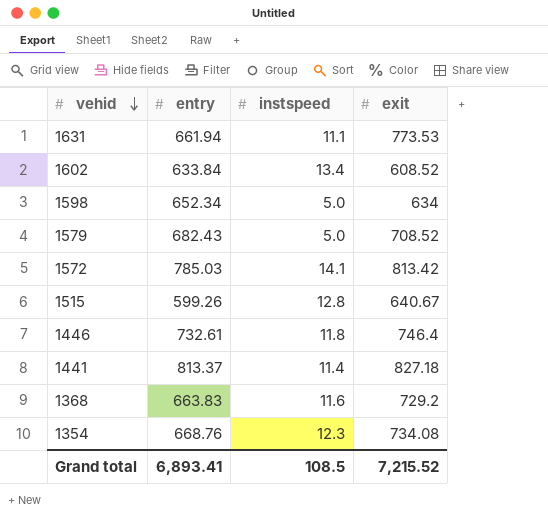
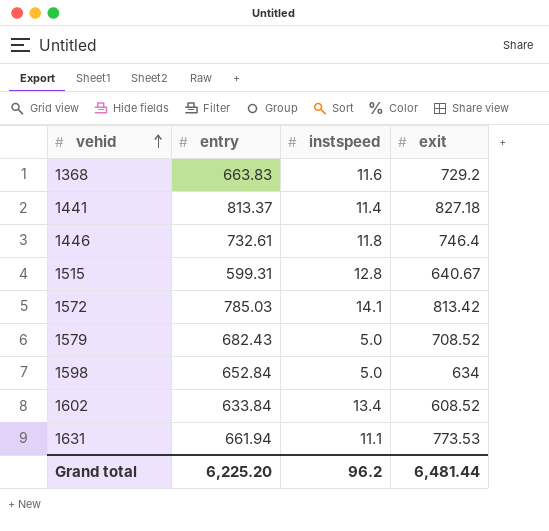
row order: vehid descending -> vehid ascending
row 1354: 668.76 | 12.3 | 734.08 -> none
1515 | entry: 599.26 -> 599.31
1598 | entry: 652.34 -> 652.84
Grand total | entry: 6,893.41 -> 6,225.20
Grand total | instspeed: 108.5 -> 96.2
Grand total | exit: 7,215.52 -> 6,481.44

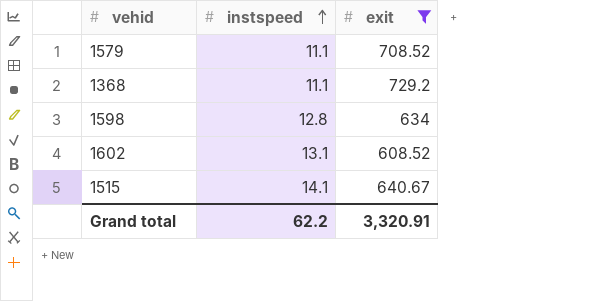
filter: none -> exit <= 729.2
row order: vehid ascending -> instspeed ascending
column entry | position: 2 -> none
1579 | instspeed: 5.0 -> 11.1
1368 | instspeed: 11.6 -> 11.1
1598 | instspeed: 5.0 -> 12.8
1602 | instspeed: 13.4 -> 13.1
1515 | instspeed: 12.8 -> 14.1
Grand total | instspeed: 96.2 -> 62.2
Grand total | exit: 6,481.44 -> 3,320.91

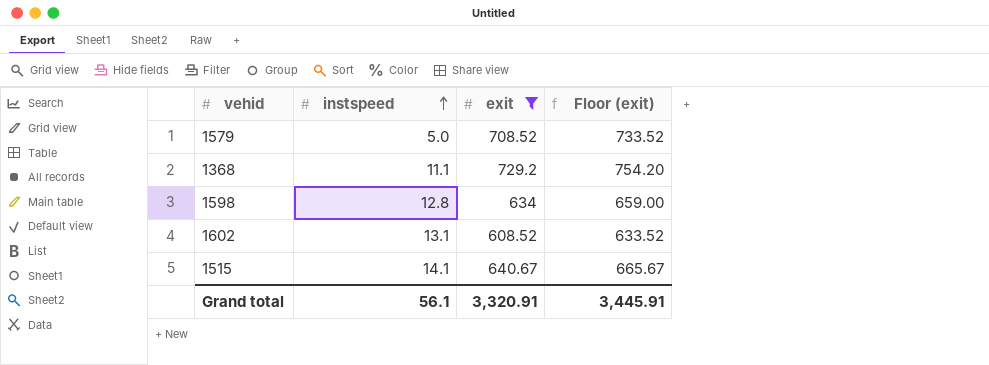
column Floor (exit) | formula: none -> [exit] + 25
1579 | instspeed: 11.1 -> 5.0
Grand total | instspeed: 62.2 -> 56.1

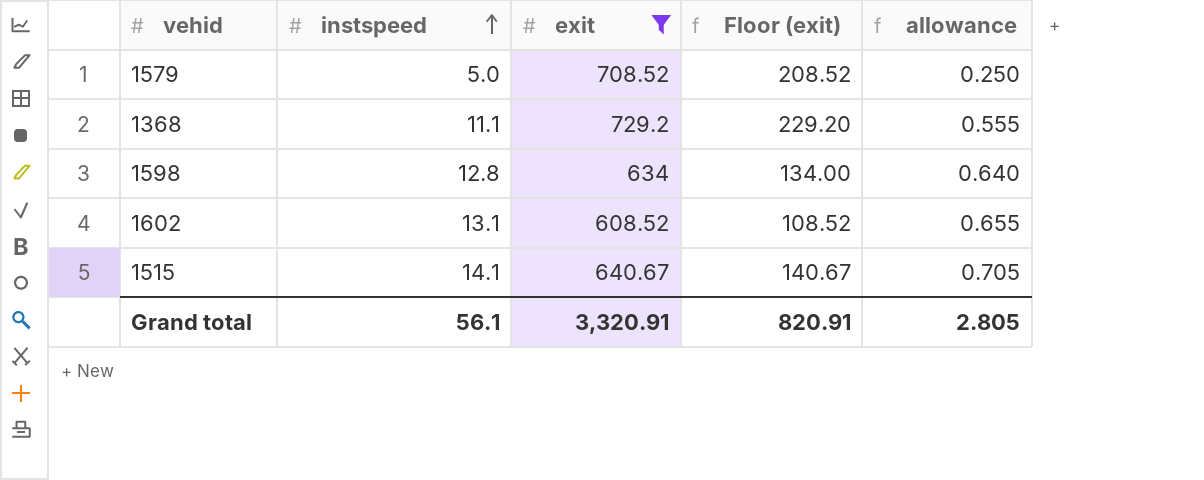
column Floor (exit) | formula: [exit] + 25 -> [exit] - 500
column allowance | formula: none -> [instspeed] * 0.05
Grand total | Floor (exit): 3,445.91 -> 820.91

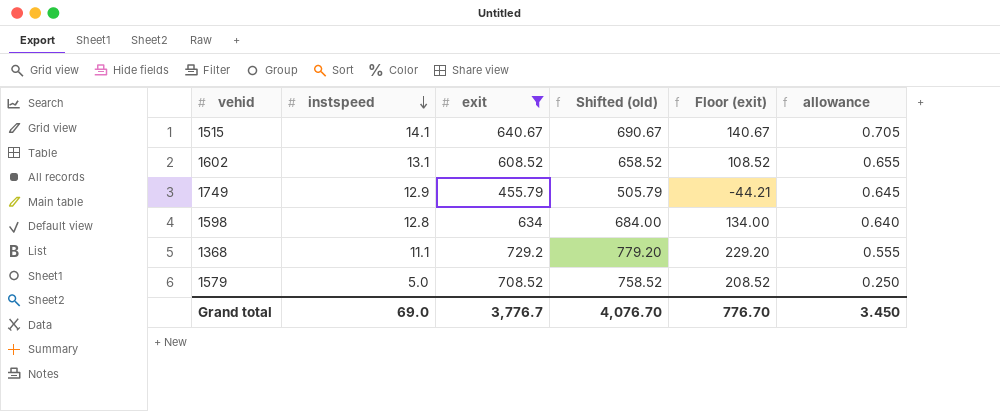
row order: instspeed ascending -> instspeed descending
column Shifted (old) | formula: none -> [exit] + 50
row 1749: none -> 12.9 | 455.79 | 505.79 | -44.21 | 0.645
Grand total | instspeed: 56.1 -> 69.0
Grand total | exit: 3,320.91 -> 3,776.7
Grand total | Floor (exit): 820.91 -> 776.70
Grand total | allowance: 2.805 -> 3.450

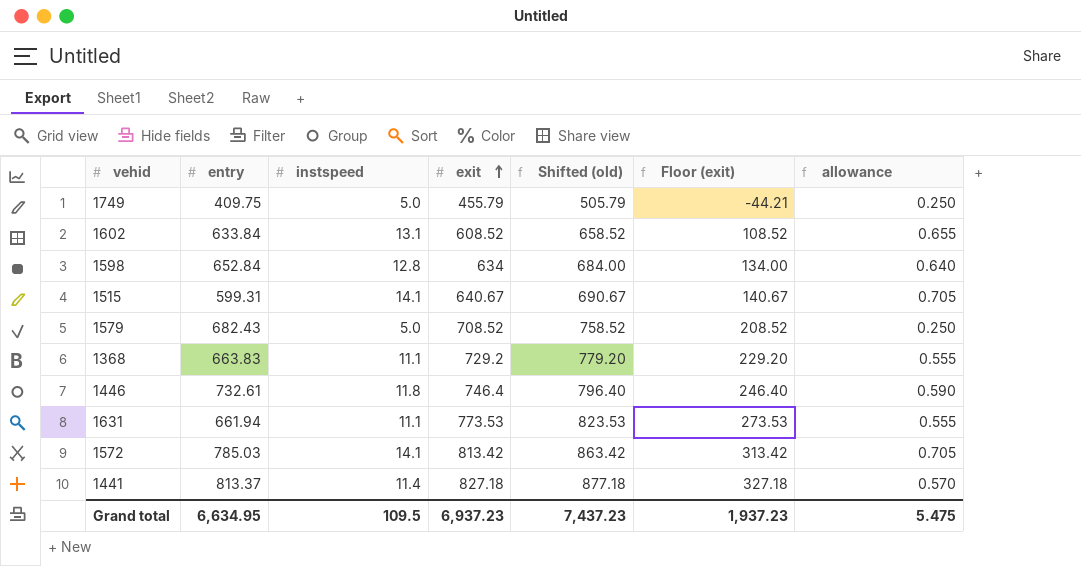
filter: exit <= 729.2 -> none
row order: instspeed descending -> exit ascending
column entry | position: none -> 2
1749 | instspeed: 12.9 -> 5.0
1749 | allowance: 0.645 -> 0.250
Grand total | instspeed: 69.0 -> 109.5
Grand total | exit: 3,776.7 -> 6,937.23
Grand total | Shifted (old): 4,076.70 -> 7,437.23
Grand total | Floor (exit): 776.70 -> 1,937.23
Grand total | allowance: 3.450 -> 5.475

